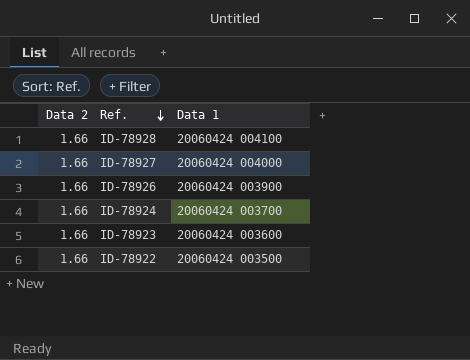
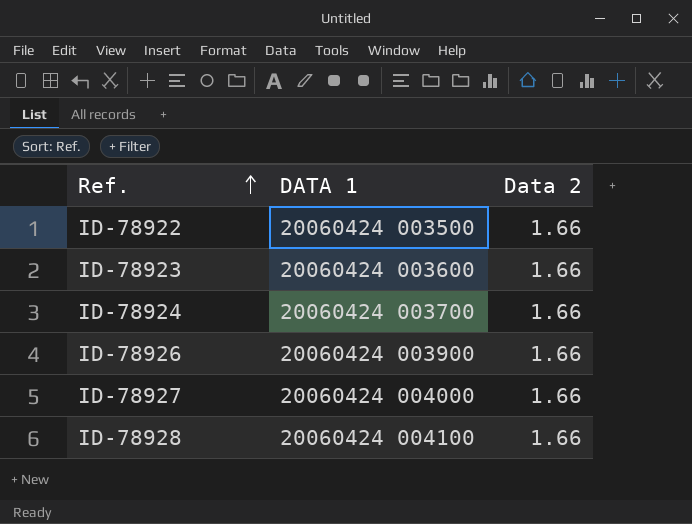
row order: Ref. descending -> Ref. ascending
column name: Data 1 -> DATA 1
column Data 2 | position: 1 -> 3

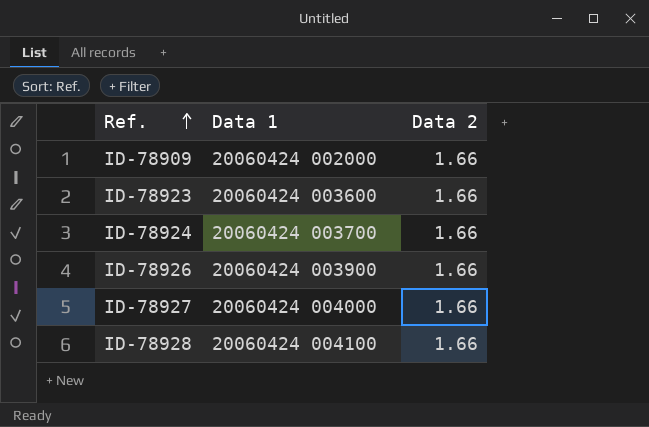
column name: DATA 1 -> Data 1
row ID-78922: 20060424 003500 | 1.66 -> none
row ID-78909: none -> 20060424 002000 | 1.66

